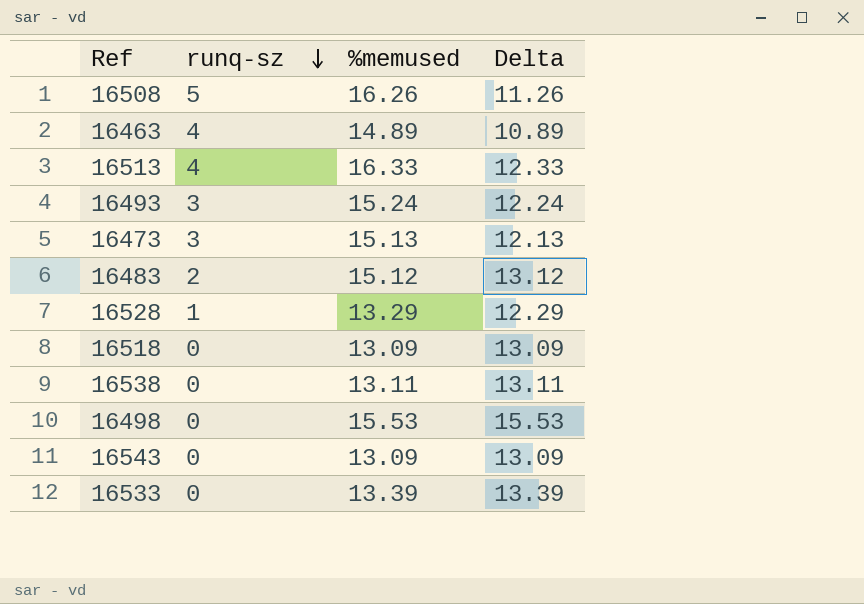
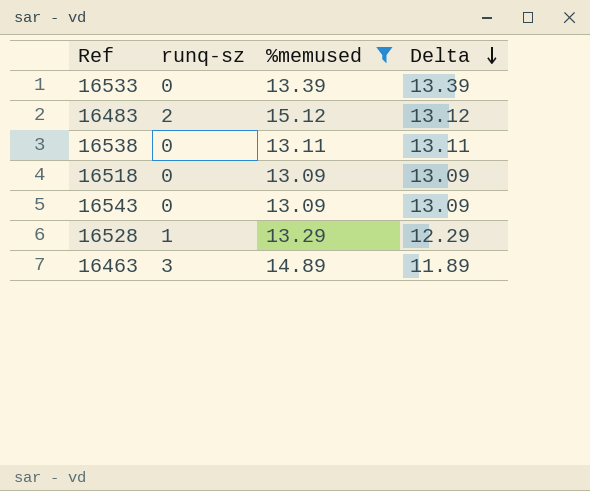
filter: none -> %memused <= 15.12
row order: runq-sz descending -> Delta descending
16463 | runq-sz: 4 -> 3
16463 | Delta: 10.89 -> 11.89

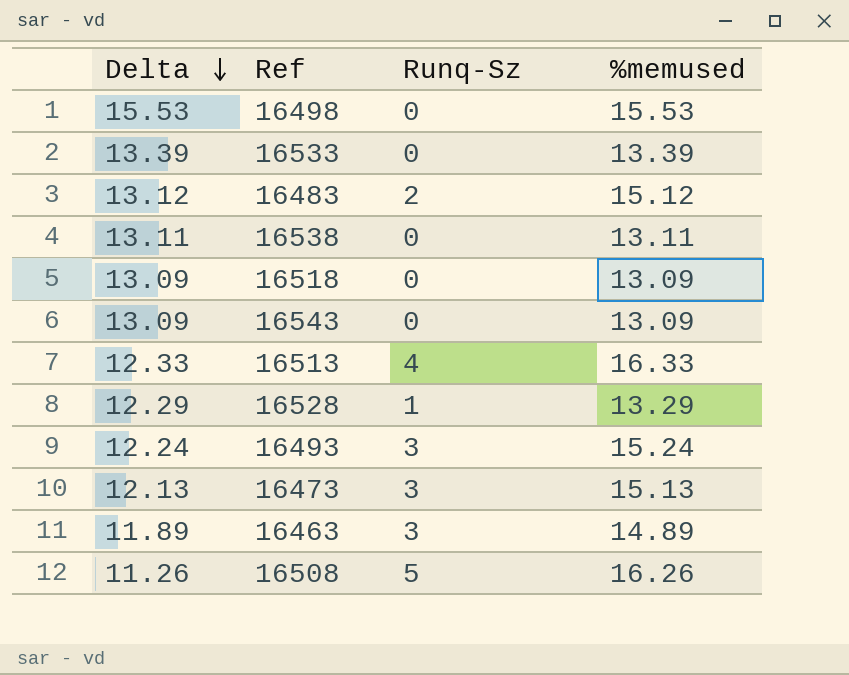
filter: %memused <= 15.12 -> none
column Delta | position: 4 -> 1
column name: runq-sz -> Runq-Sz

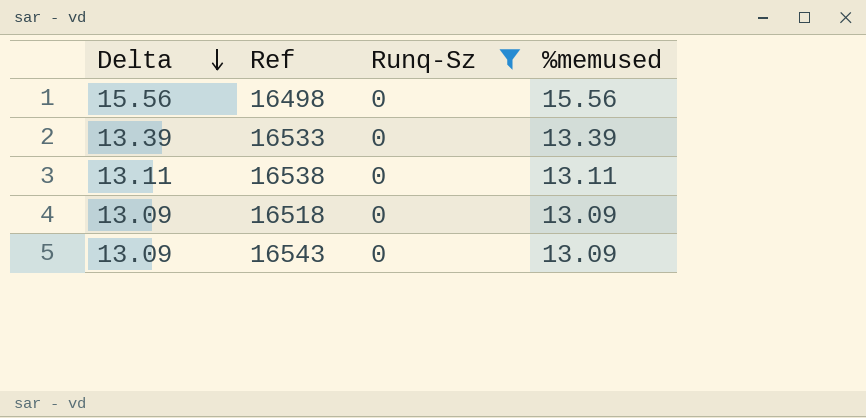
filter: none -> Runq-Sz = 0
16498 | Delta: 15.53 -> 15.56
16498 | %memused: 15.53 -> 15.56

